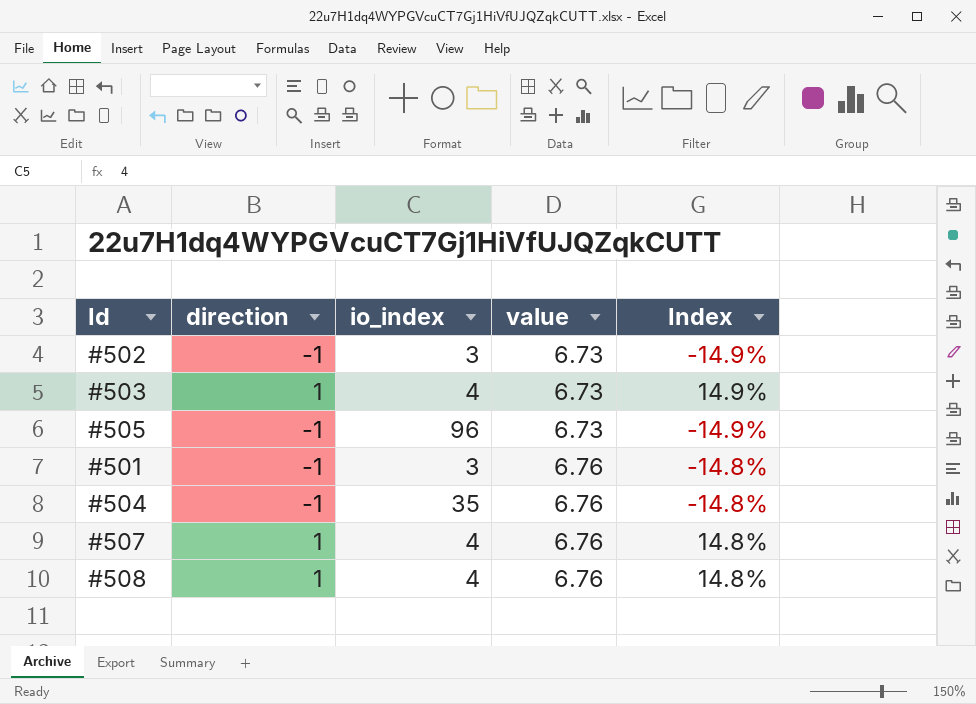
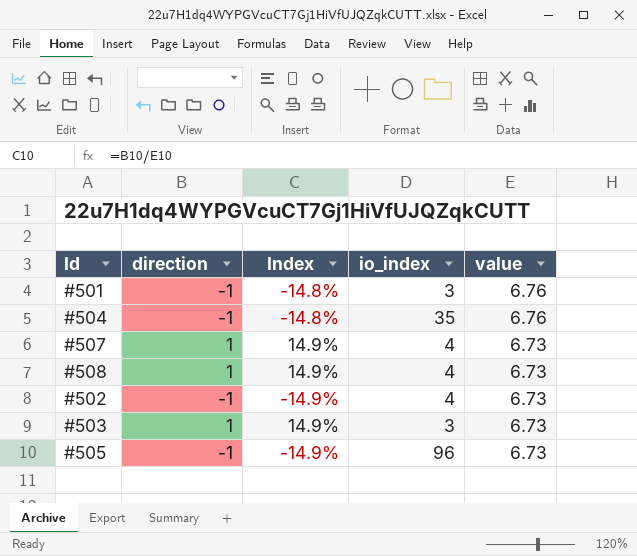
row order: value ascending -> value descending
column Index | position: 5 -> 3
#507 | Index: 14.8% -> 14.9%
#507 | value: 6.76 -> 6.73
#508 | Index: 14.8% -> 14.9%
#508 | value: 6.76 -> 6.73
#502 | io_index: 3 -> 4
#503 | io_index: 4 -> 3

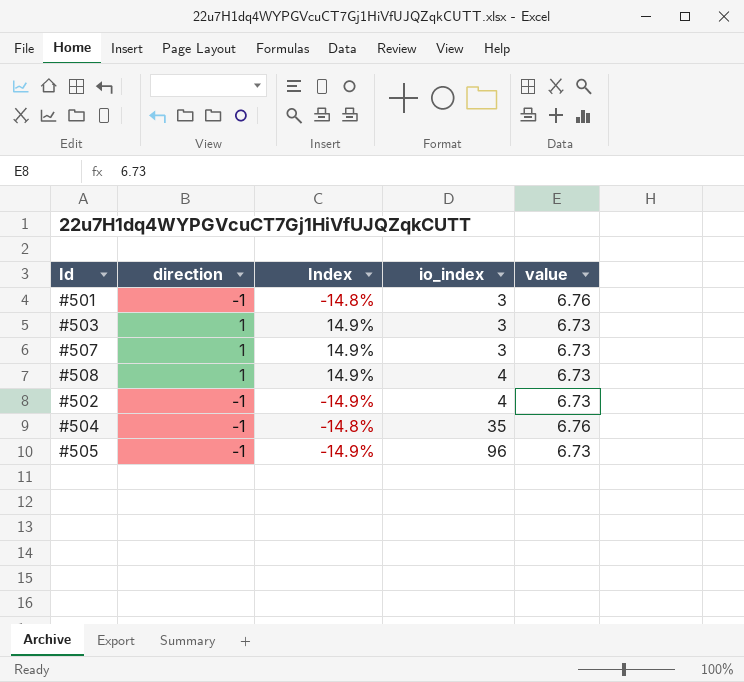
row order: value descending -> io_index ascending
#507 | io_index: 4 -> 3

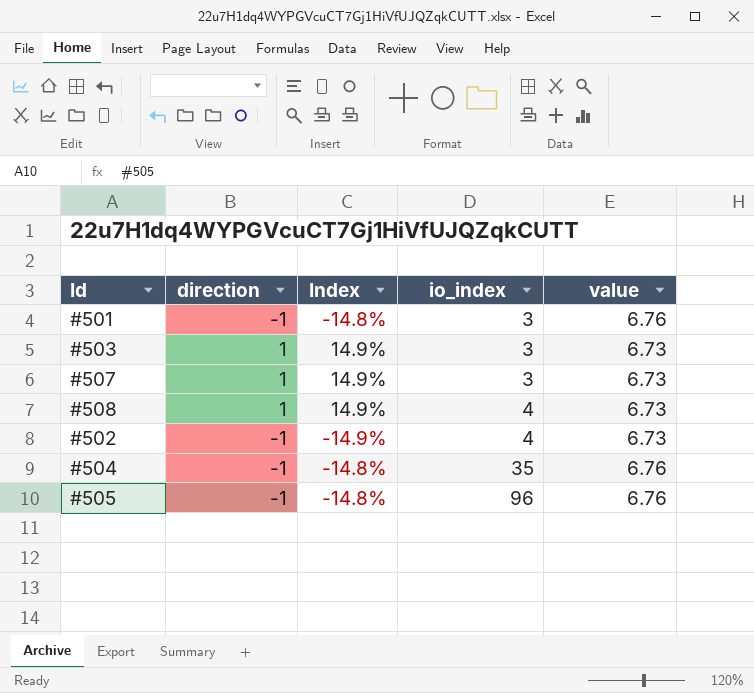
#505 | Index: -14.9% -> -14.8%
#505 | value: 6.73 -> 6.76

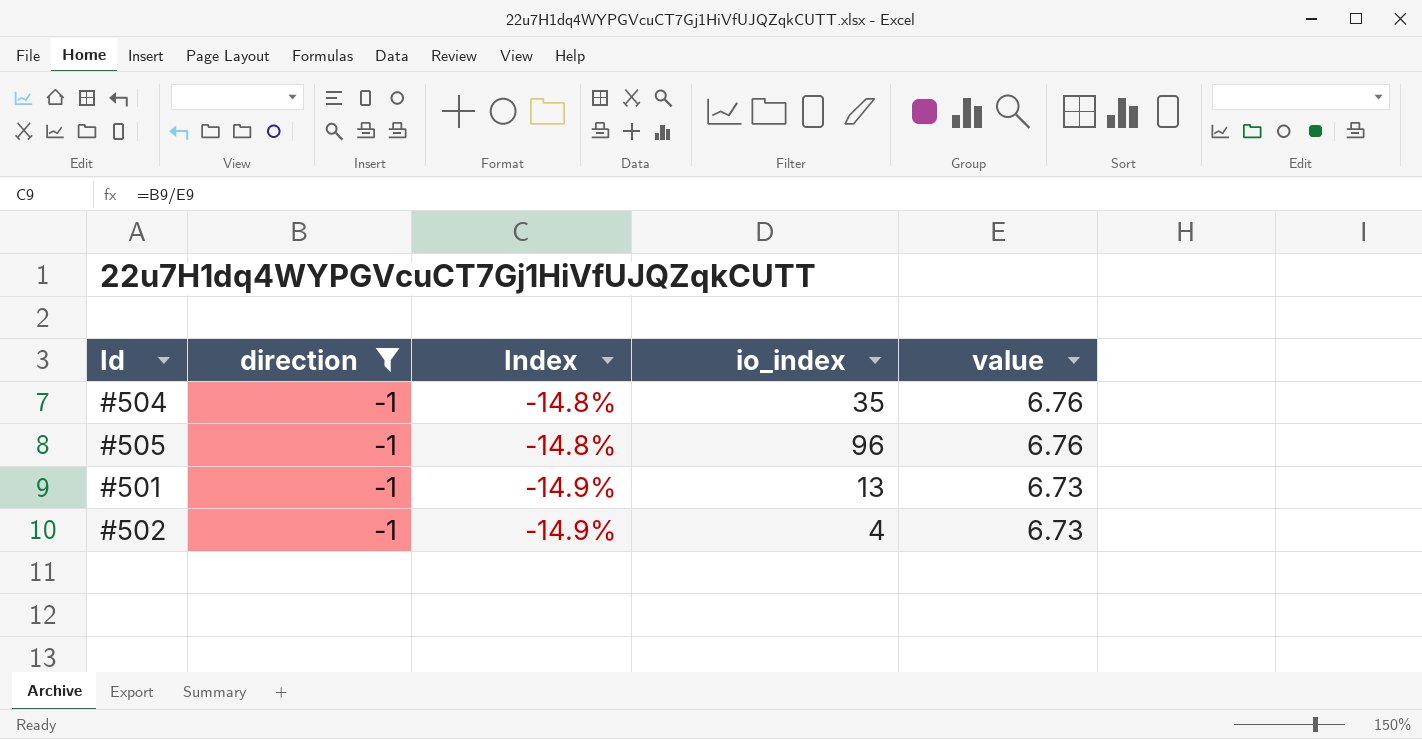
filter: none -> direction = -1
row order: io_index ascending -> Index descending
#501 | Index: -14.8% -> -14.9%
#501 | io_index: 3 -> 13
#501 | value: 6.76 -> 6.73

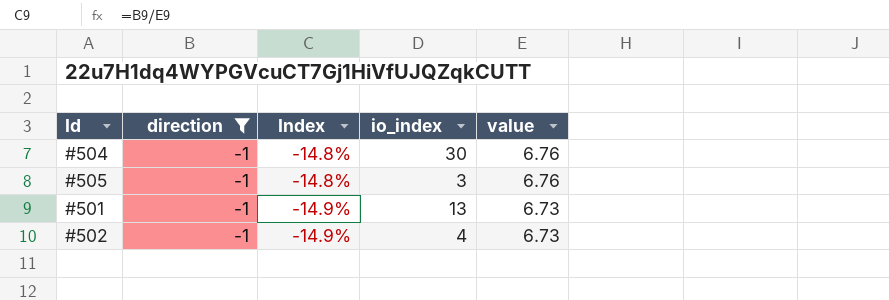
#504 | io_index: 35 -> 30
#505 | io_index: 96 -> 3

